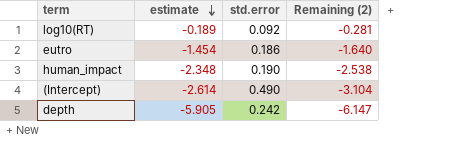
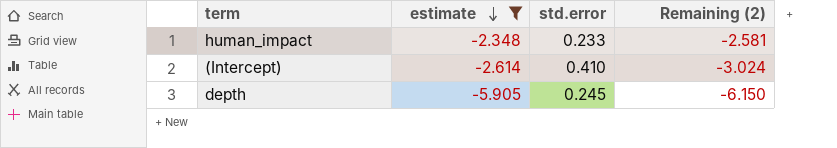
filter: none -> estimate <= -2.348
human_impact | std.error: 0.190 -> 0.233
human_impact | Remaining (2): -2.538 -> -2.581
(Intercept) | std.error: 0.490 -> 0.410
(Intercept) | Remaining (2): -3.104 -> -3.024
depth | std.error: 0.242 -> 0.245
depth | Remaining (2): -6.147 -> -6.150

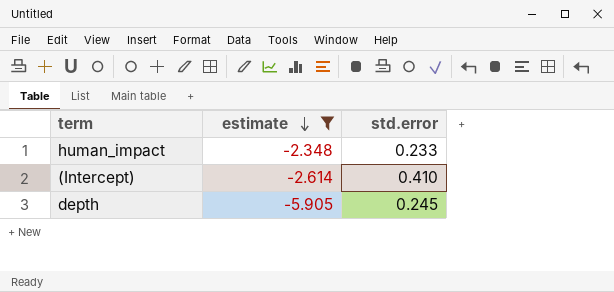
column Remaining (2) | formula: [estimate] - [std.error] -> none

